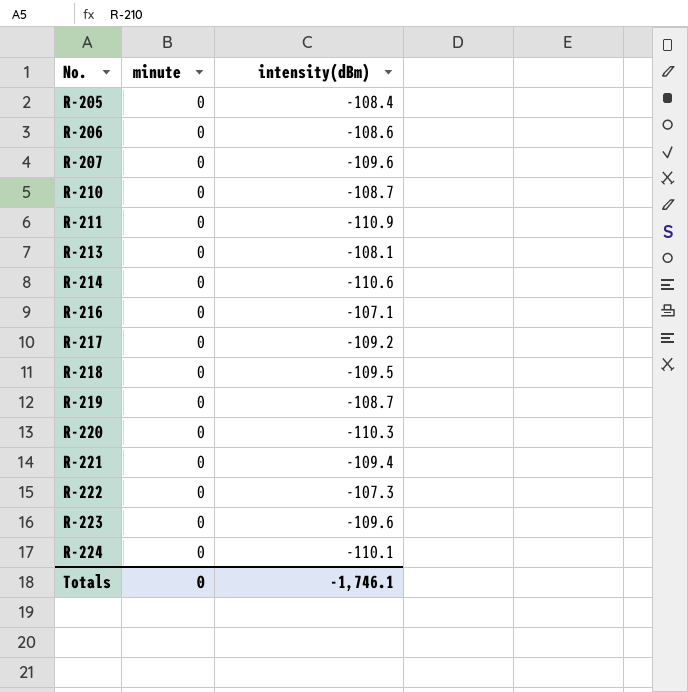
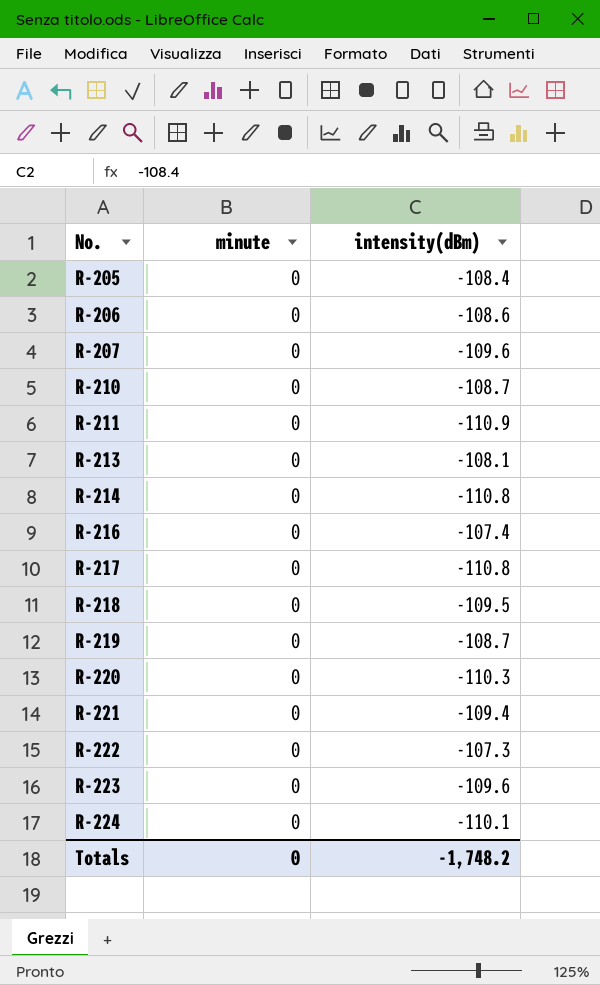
R-214 | intensity(dBm): -110.6 -> -110.8
R-216 | intensity(dBm): -107.1 -> -107.4
R-217 | intensity(dBm): -109.2 -> -110.8
Totals | intensity(dBm): -1,746.1 -> -1,748.2

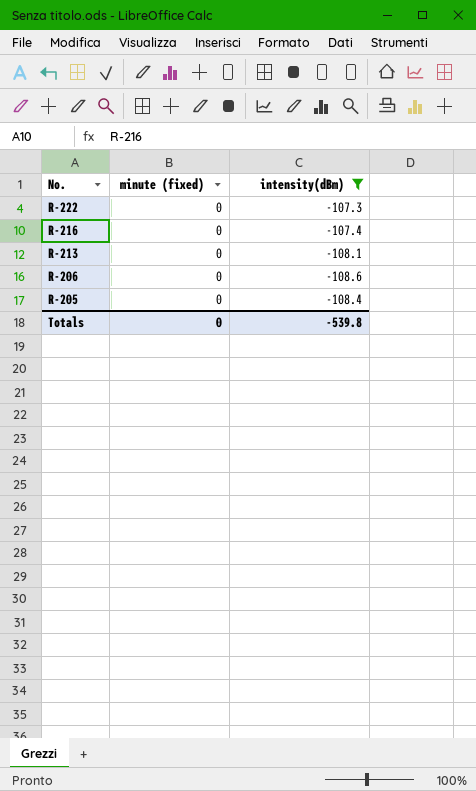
filter: none -> intensity(dBm) >= -108.6
row order: No. ascending -> No. descending
column name: minute -> minute (fixed)
Totals | intensity(dBm): -1,748.2 -> -539.8

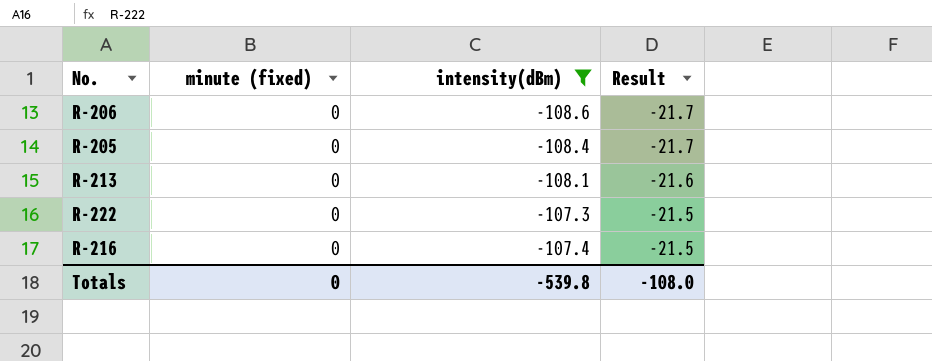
row order: No. descending -> Result ascending
column Result | formula: none -> [intensity(dBm)] * 0.2

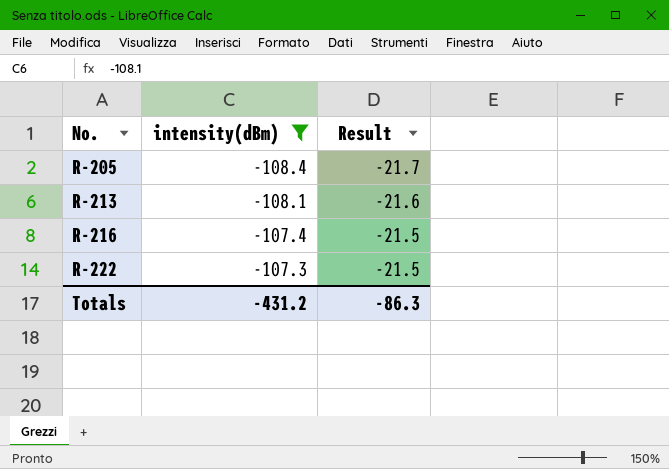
row order: Result ascending -> No. ascending
column minute (fixed) | position: 2 -> none
row R-206: 0 | -108.6 | -21.7 -> none
Totals | intensity(dBm): -539.8 -> -431.2
Totals | Result: -108.0 -> -86.3

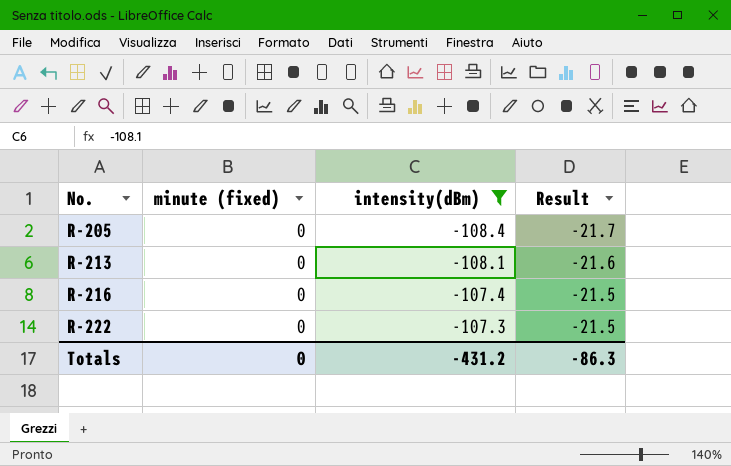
column minute (fixed) | position: none -> 2

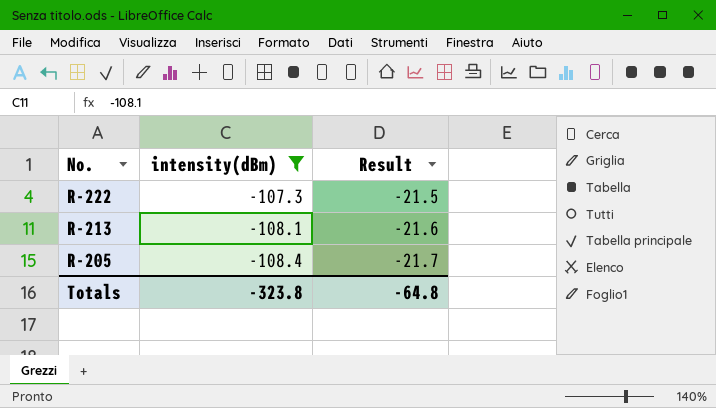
row order: No. ascending -> No. descending
column minute (fixed) | position: 2 -> none
row R-216: 0 | -107.4 | -21.5 -> none
Totals | intensity(dBm): -431.2 -> -323.8
Totals | Result: -86.3 -> -64.8

